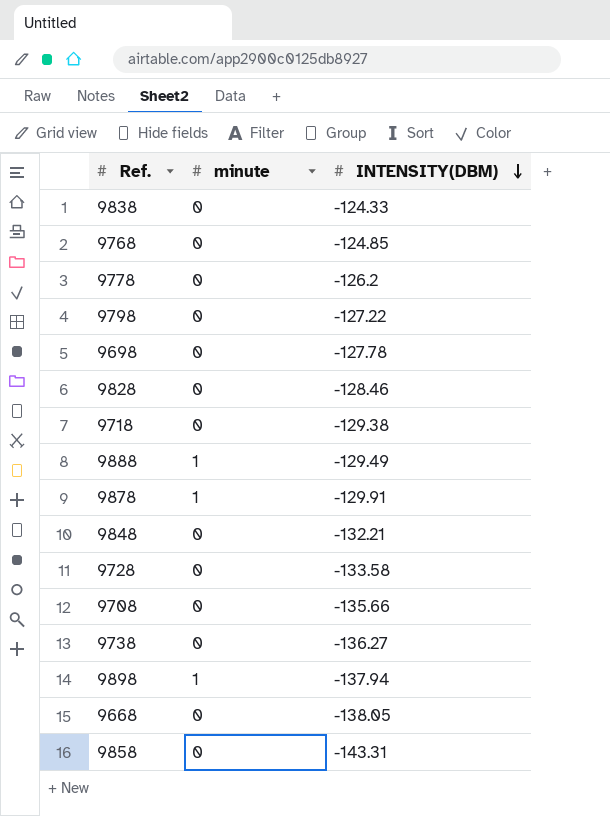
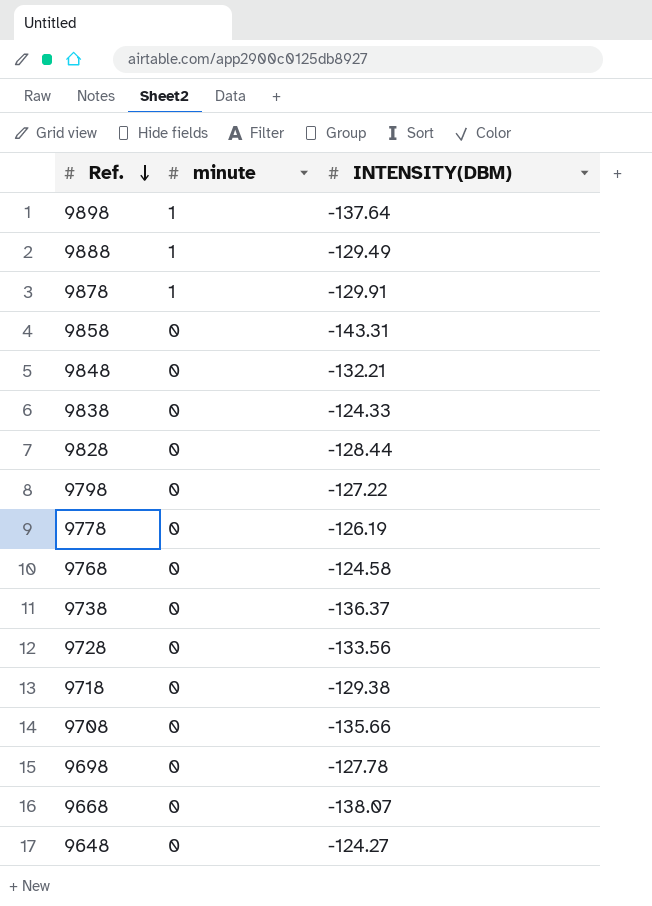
row order: INTENSITY(DBM) descending -> Ref. descending
9898 | INTENSITY(DBM): -137.94 -> -137.64
9828 | INTENSITY(DBM): -128.46 -> -128.44
9778 | INTENSITY(DBM): -126.2 -> -126.19
9768 | INTENSITY(DBM): -124.85 -> -124.58
9738 | INTENSITY(DBM): -136.27 -> -136.37
9728 | INTENSITY(DBM): -133.58 -> -133.56
9668 | INTENSITY(DBM): -138.05 -> -138.07
row 9648: none -> 0 | -124.27

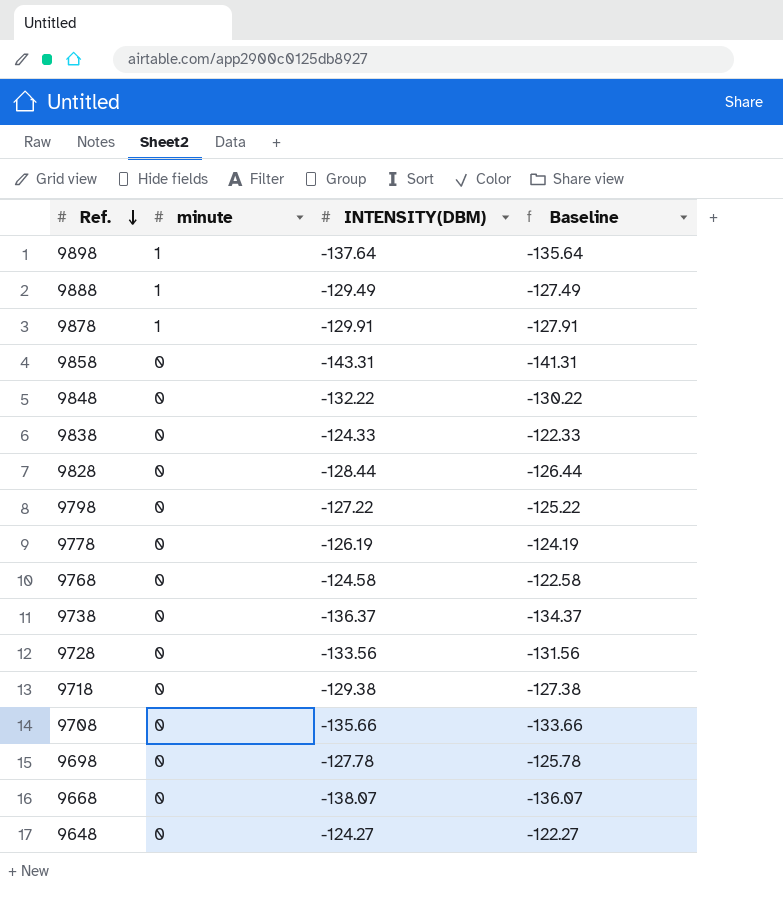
column Baseline | formula: none -> [INTENSITY(DBM)] + 2
9848 | INTENSITY(DBM): -132.21 -> -132.22

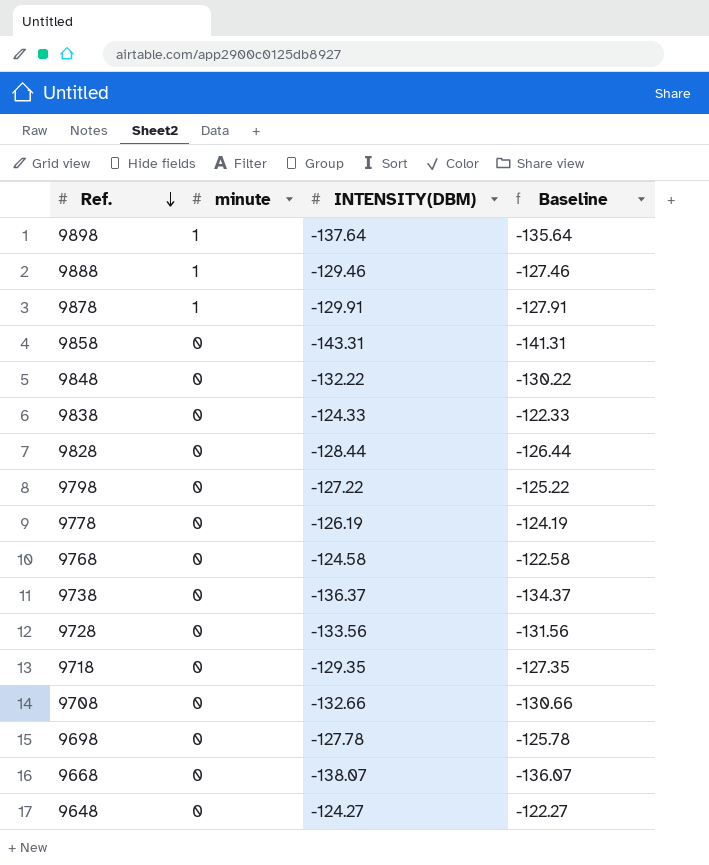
9888 | INTENSITY(DBM): -129.49 -> -129.46
9888 | Baseline: -127.49 -> -127.46
9718 | INTENSITY(DBM): -129.38 -> -129.35
9718 | Baseline: -127.38 -> -127.35
9708 | INTENSITY(DBM): -135.66 -> -132.66
9708 | Baseline: -133.66 -> -130.66

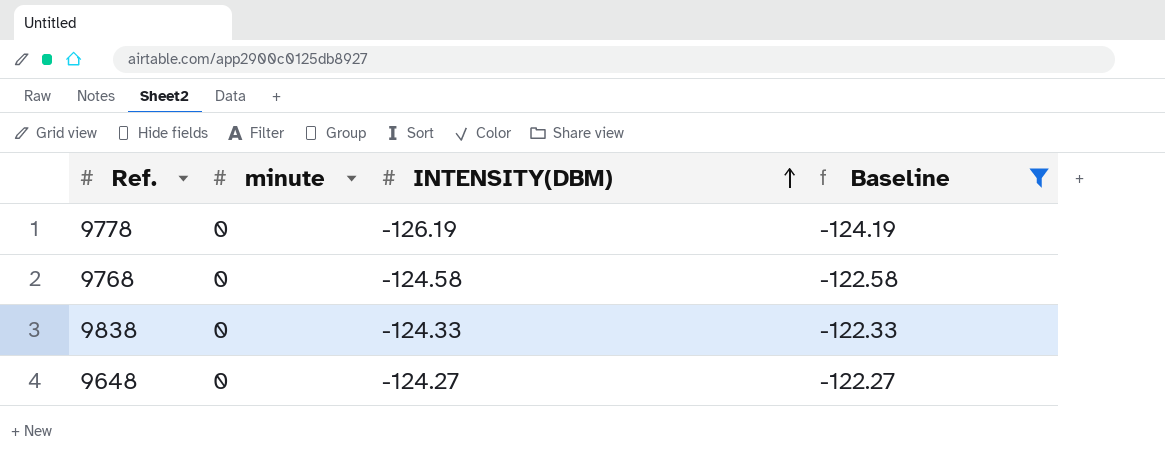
filter: none -> Baseline >= -124.19
row order: Ref. descending -> INTENSITY(DBM) ascending

